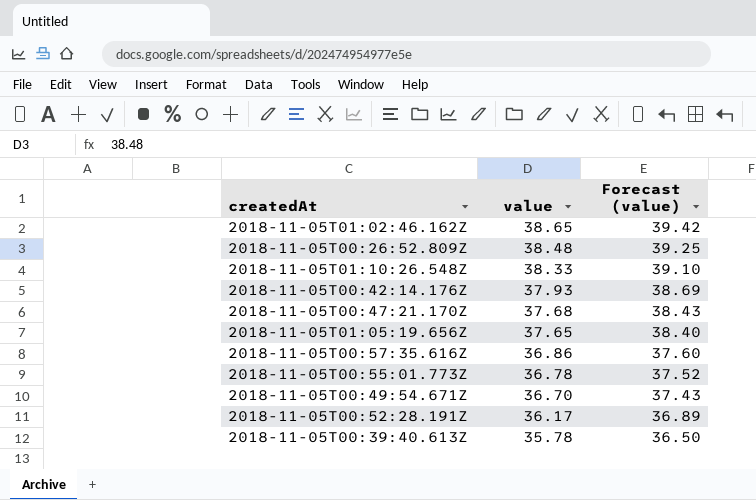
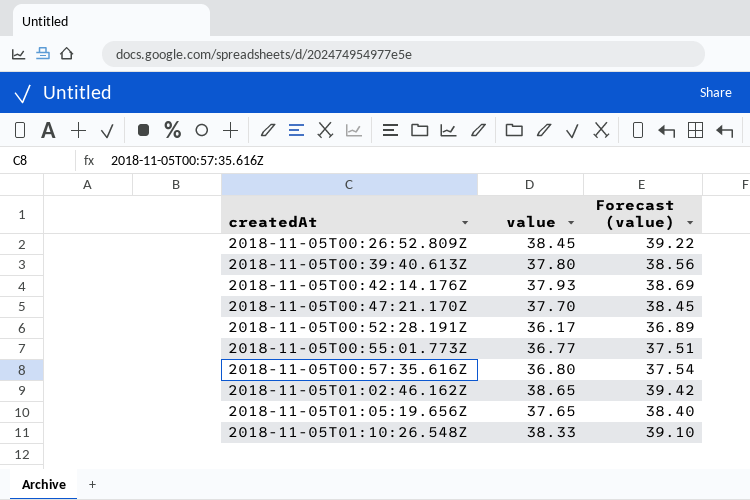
row order: value descending -> createdAt ascending
row 2018-11-05T00:49:54.671Z: 36.70 | 37.43 -> none
2018-11-05T00:26:52.809Z | value: 38.48 -> 38.45
2018-11-05T00:26:52.809Z | Forecast (value): 39.25 -> 39.22
2018-11-05T00:39:40.613Z | value: 35.78 -> 37.80
2018-11-05T00:39:40.613Z | Forecast (value): 36.50 -> 38.56
2018-11-05T00:47:21.170Z | value: 37.68 -> 37.70
2018-11-05T00:47:21.170Z | Forecast (value): 38.43 -> 38.45
2018-11-05T00:55:01.773Z | value: 36.78 -> 36.77
2018-11-05T00:55:01.773Z | Forecast (value): 37.52 -> 37.51
2018-11-05T00:57:35.616Z | value: 36.86 -> 36.80
2018-11-05T00:57:35.616Z | Forecast (value): 37.60 -> 37.54

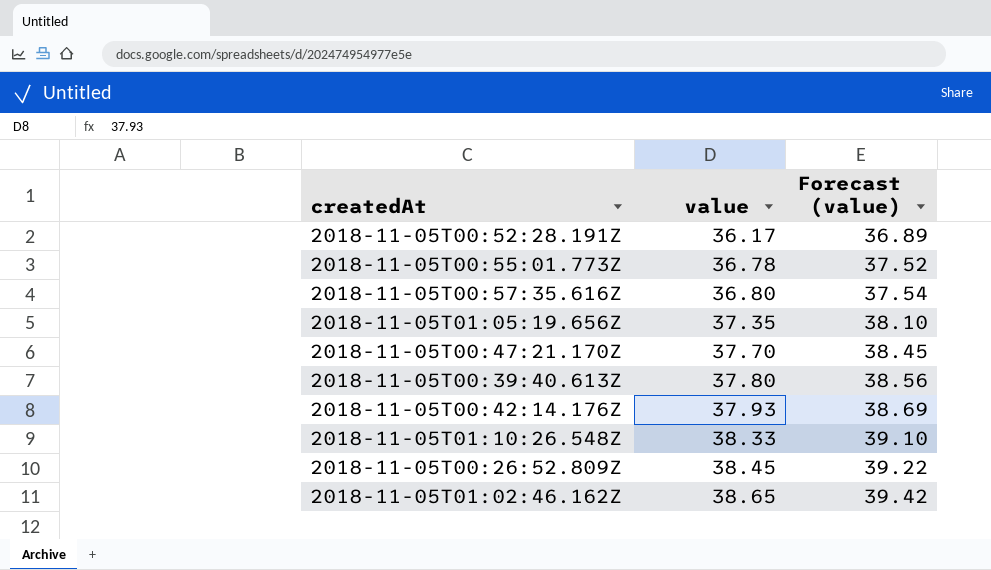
row order: createdAt ascending -> value ascending
2018-11-05T00:55:01.773Z | value: 36.77 -> 36.78
2018-11-05T00:55:01.773Z | Forecast (value): 37.51 -> 37.52
2018-11-05T01:05:19.656Z | value: 37.65 -> 37.35
2018-11-05T01:05:19.656Z | Forecast (value): 38.40 -> 38.10

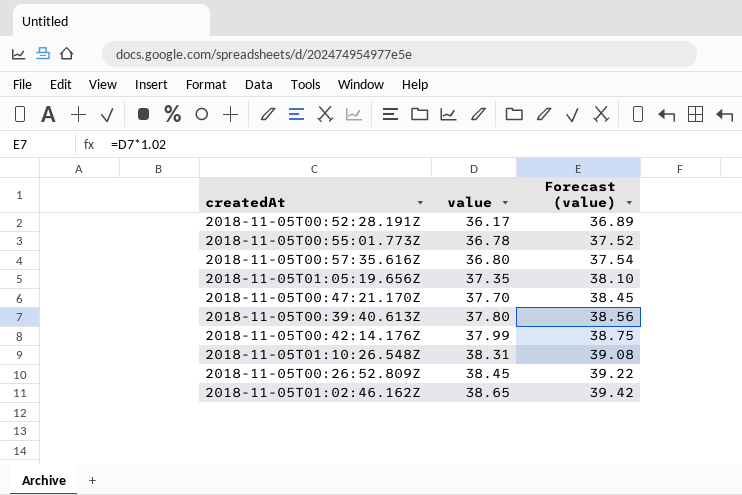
2018-11-05T00:42:14.176Z | value: 37.93 -> 37.99
2018-11-05T00:42:14.176Z | Forecast (value): 38.69 -> 38.75
2018-11-05T01:10:26.548Z | value: 38.33 -> 38.31
2018-11-05T01:10:26.548Z | Forecast (value): 39.10 -> 39.08

